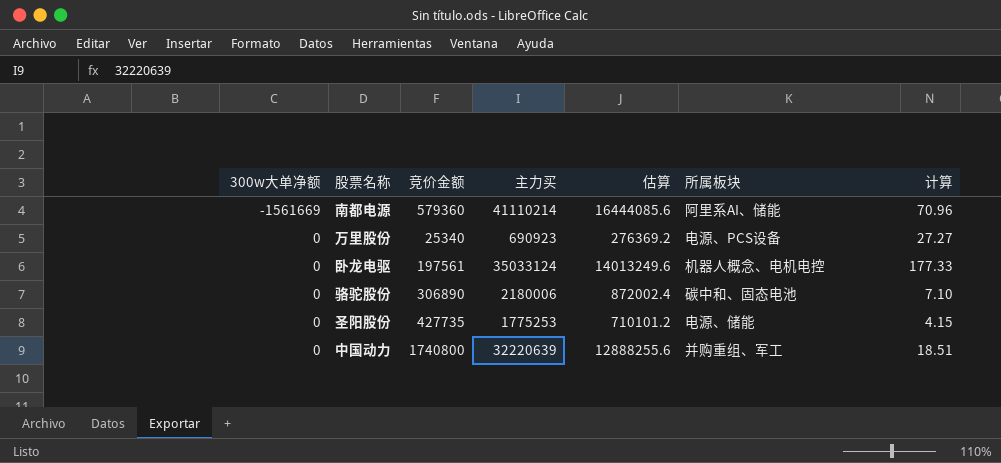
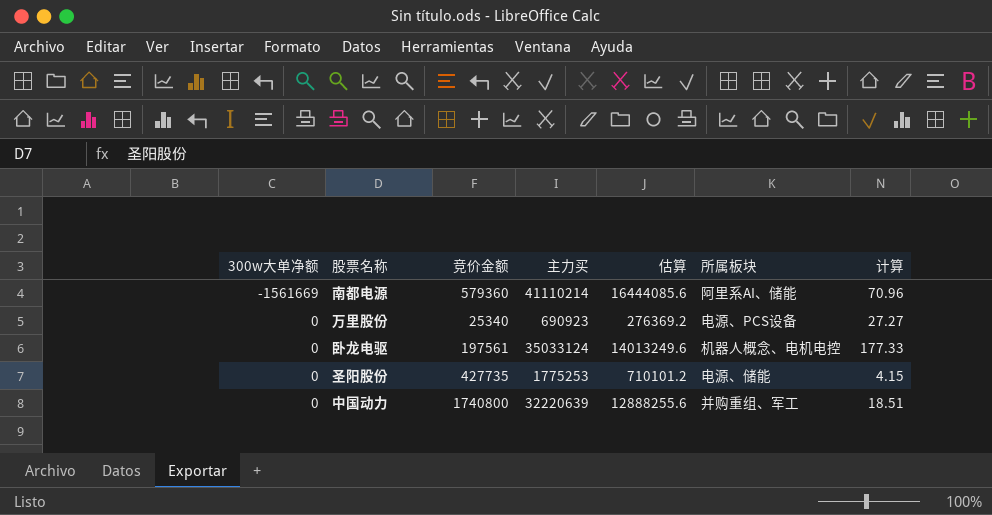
row 骆驼股份: 0 | 306890 | 2180006 | 872002.4 | 碳中和、固态电池 | 7.10 -> none

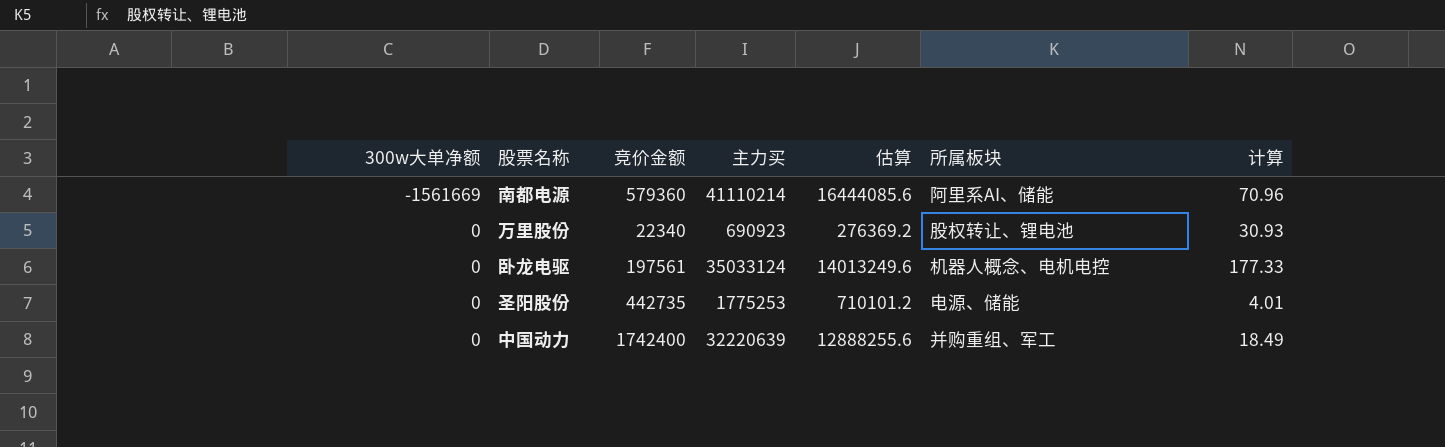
万里股份 | 竞价金额: 25340 -> 22340
万里股份 | 所属板块: 电源、PCS设备 -> 股权转让、锂电池
万里股份 | 计算: 27.27 -> 30.93
圣阳股份 | 竞价金额: 427735 -> 442735
圣阳股份 | 计算: 4.15 -> 4.01
中国动力 | 竞价金额: 1740800 -> 1742400
中国动力 | 计算: 18.51 -> 18.49

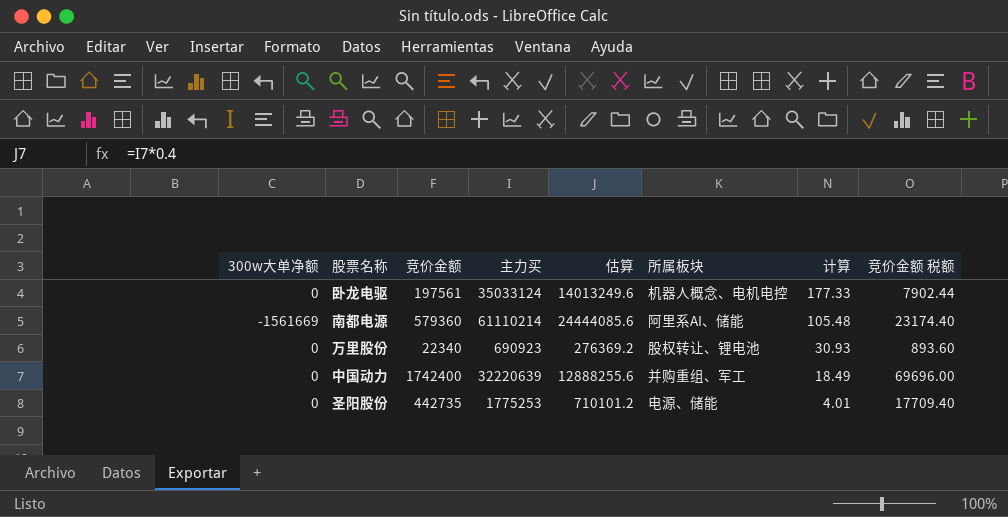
row order: 300w大单净额 ascending -> 计算 descending
column 竞价金额 税额 | formula: none -> [竞价金额] * 0.04
南都电源 | 主力买: 41110214 -> 61110214
南都电源 | 估算: 16444085.6 -> 24444085.6
南都电源 | 计算: 70.96 -> 105.48

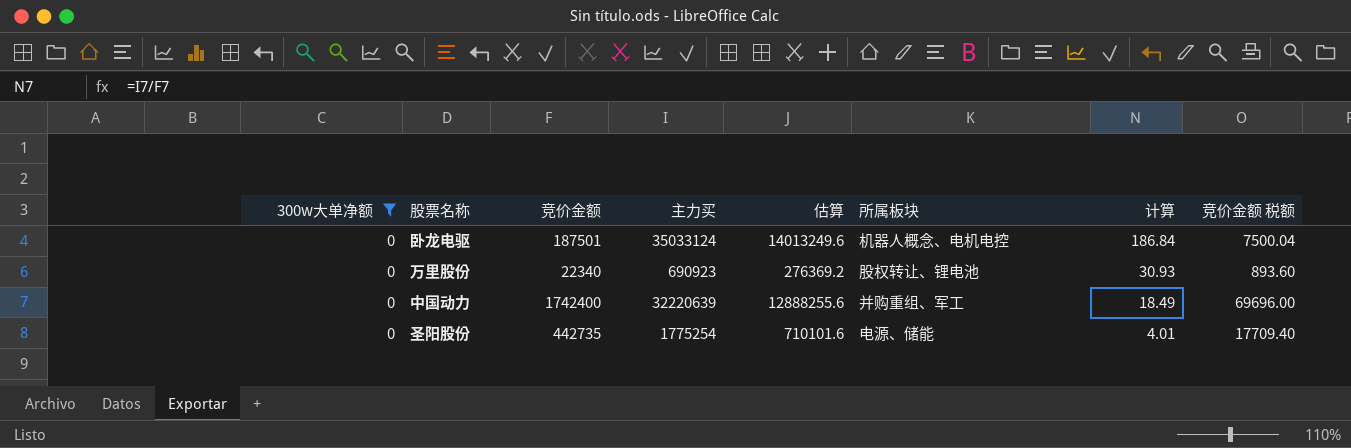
filter: none -> 300w大单净额 = 0
卧龙电驱 | 竞价金额: 197561 -> 187501
卧龙电驱 | 计算: 177.33 -> 186.84
卧龙电驱 | 竞价金额 税额: 7902.44 -> 7500.04
圣阳股份 | 主力买: 1775253 -> 1775254
圣阳股份 | 估算: 710101.2 -> 710101.6

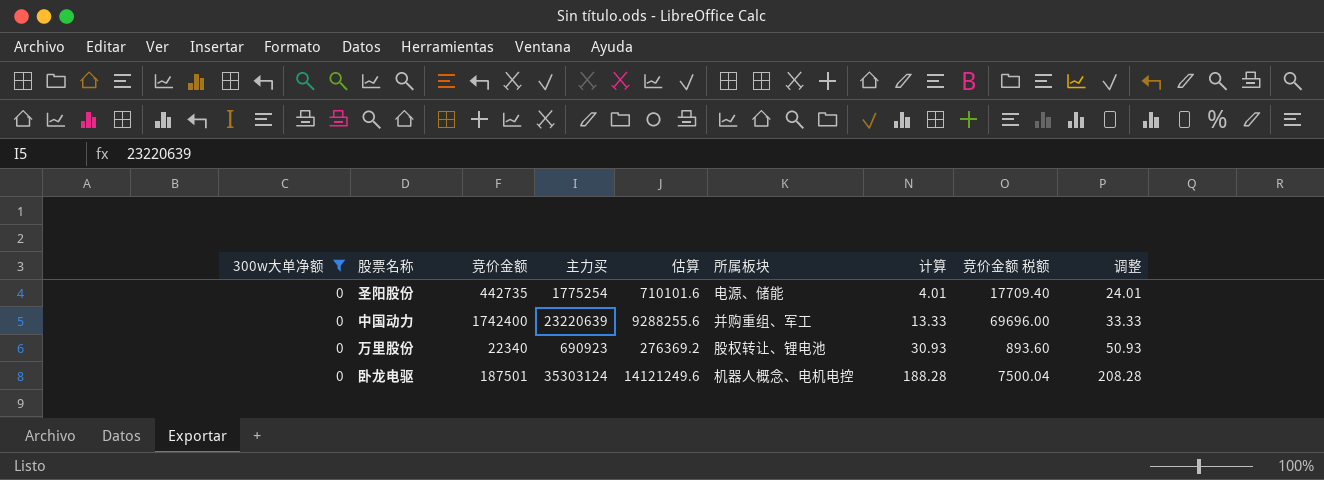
row order: 计算 descending -> 计算 ascending
column 调整 | formula: none -> [计算] + 20
中国动力 | 主力买: 32220639 -> 23220639
中国动力 | 估算: 12888255.6 -> 9288255.6
中国动力 | 计算: 18.49 -> 13.33
卧龙电驱 | 主力买: 35033124 -> 35303124
卧龙电驱 | 估算: 14013249.6 -> 14121249.6
卧龙电驱 | 计算: 186.84 -> 188.28

